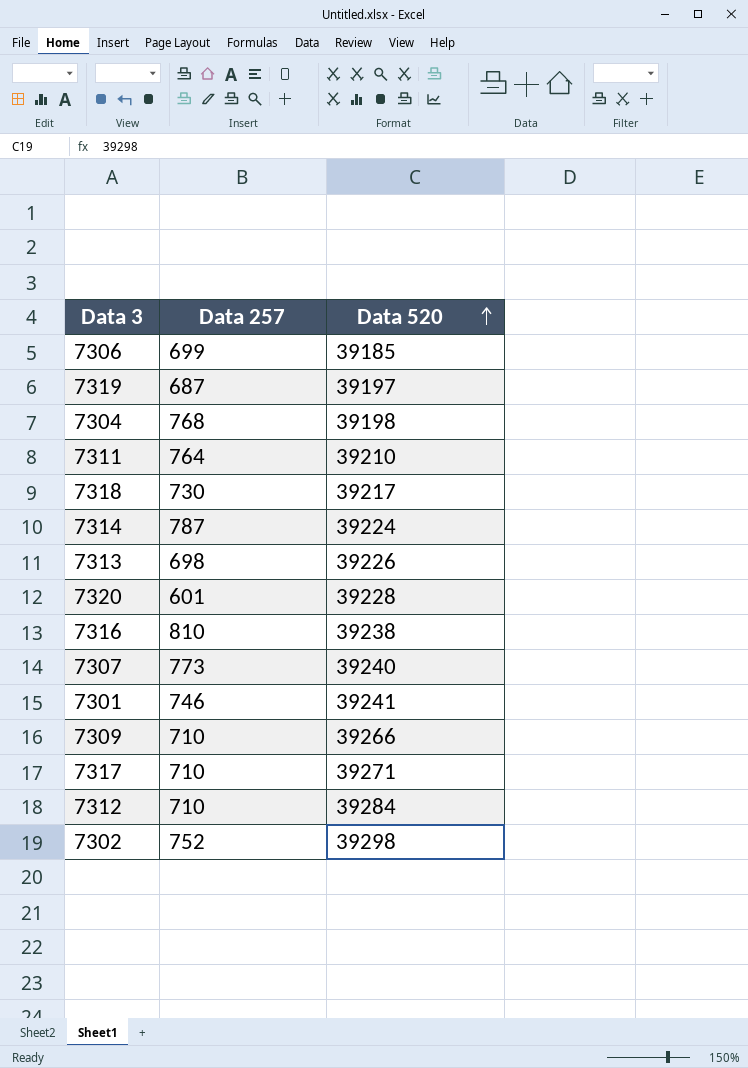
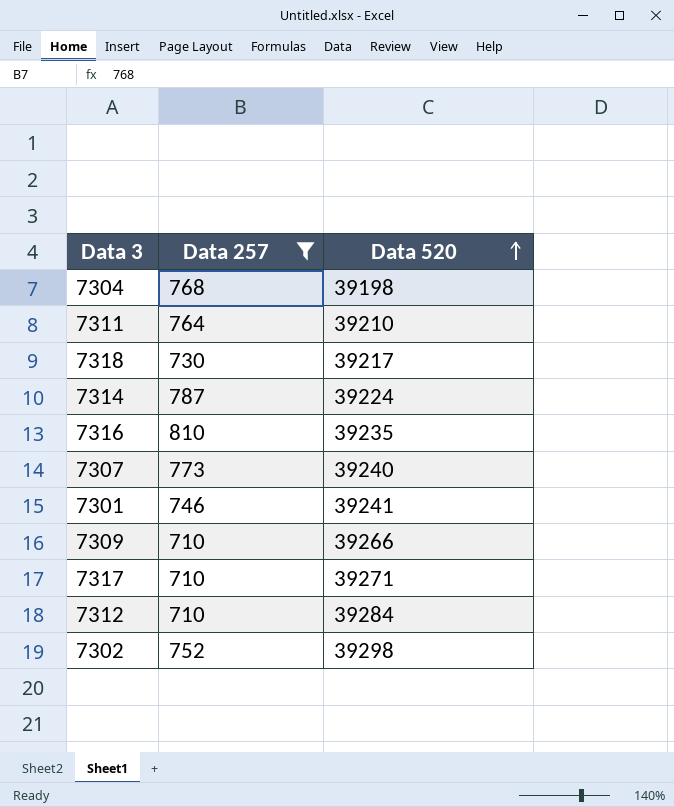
filter: none -> Data 257 >= 710
7316 | Data 520: 39238 -> 39235

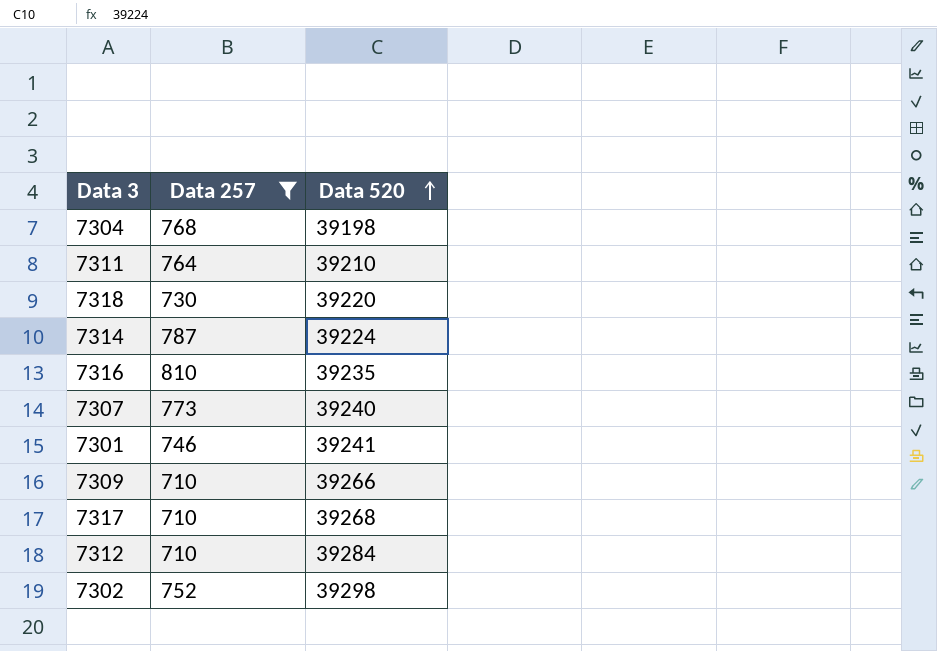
7318 | Data 520: 39217 -> 39220
7317 | Data 520: 39271 -> 39268

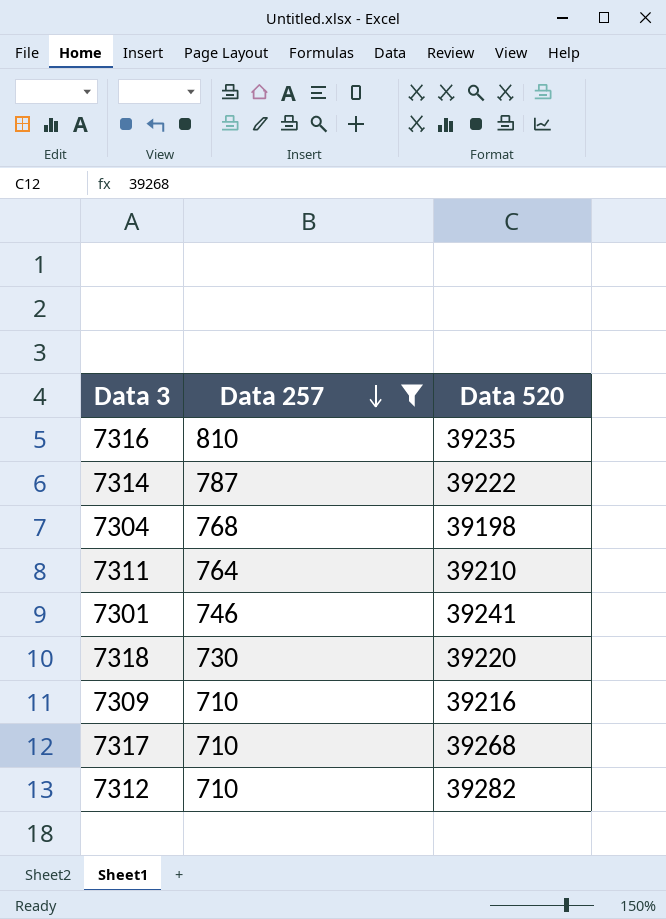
row order: Data 520 ascending -> Data 257 descending
row 7307: 773 | 39240 -> none
row 7302: 752 | 39298 -> none
7314 | Data 520: 39224 -> 39222
7309 | Data 520: 39266 -> 39216
7312 | Data 520: 39284 -> 39282

